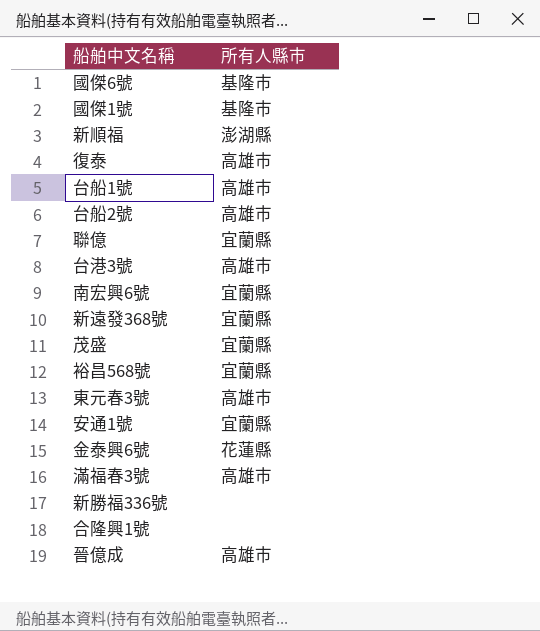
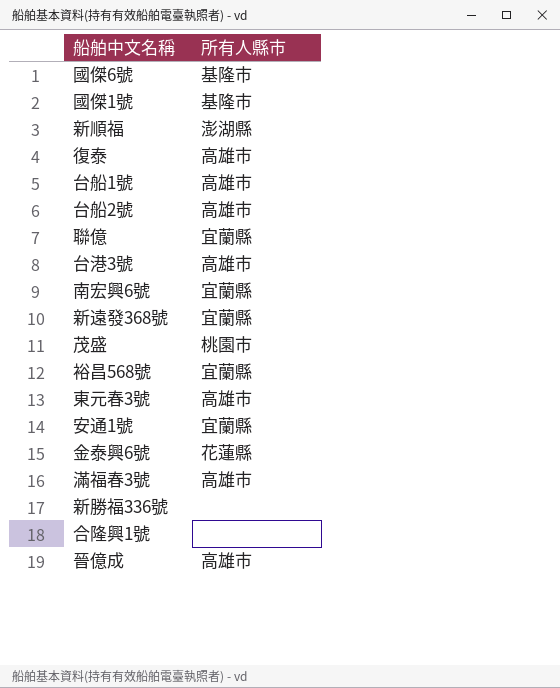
茂盛 | 所有人縣市: 宜蘭縣 -> 桃園市

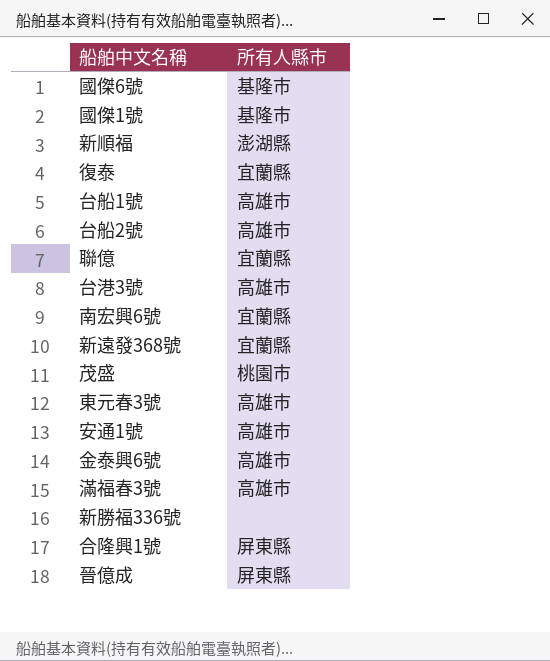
row 裕昌568號: 宜蘭縣 -> none
復泰 | 所有人縣市: 高雄市 -> 宜蘭縣
安通1號 | 所有人縣市: 宜蘭縣 -> 高雄市
金泰興6號 | 所有人縣市: 花蓮縣 -> 高雄市
合隆興1號 | 所有人縣市: none -> 屏東縣
晉億成 | 所有人縣市: 高雄市 -> 屏東縣

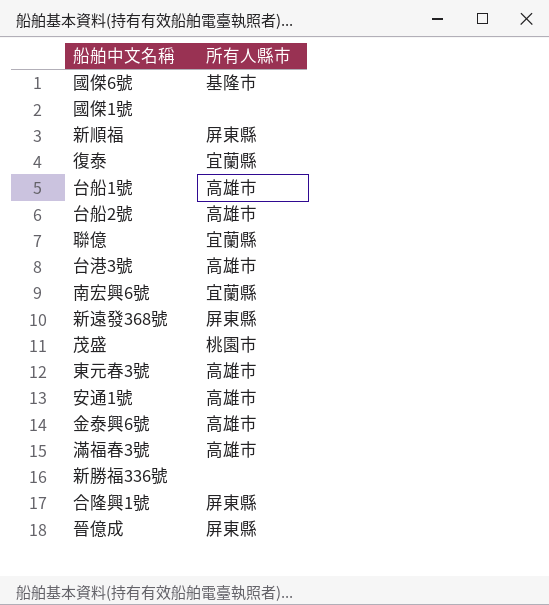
國傑1號 | 所有人縣市: 基隆市 -> none
新順福 | 所有人縣市: 澎湖縣 -> 屏東縣
新遠發368號 | 所有人縣市: 宜蘭縣 -> 屏東縣

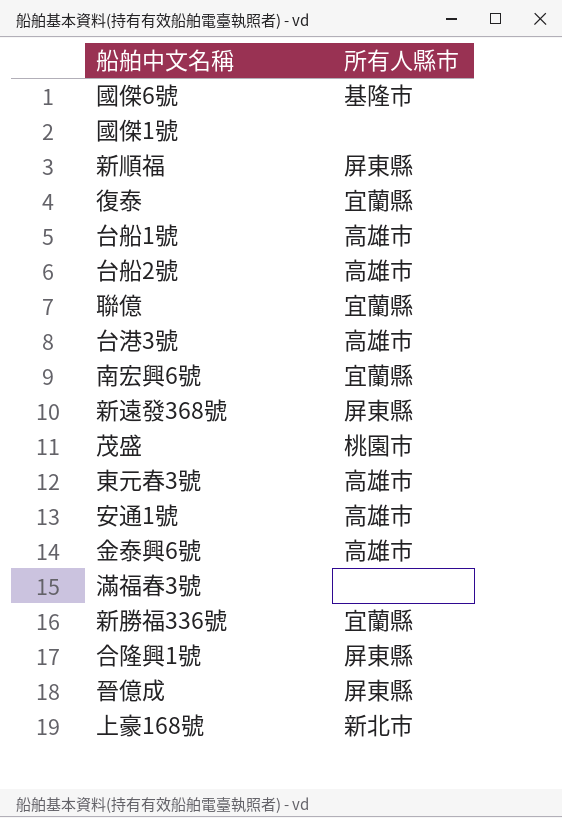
滿福春3號 | 所有人縣市: 高雄市 -> none
新勝福336號 | 所有人縣市: none -> 宜蘭縣
row 上豪168號: none -> 新北市

